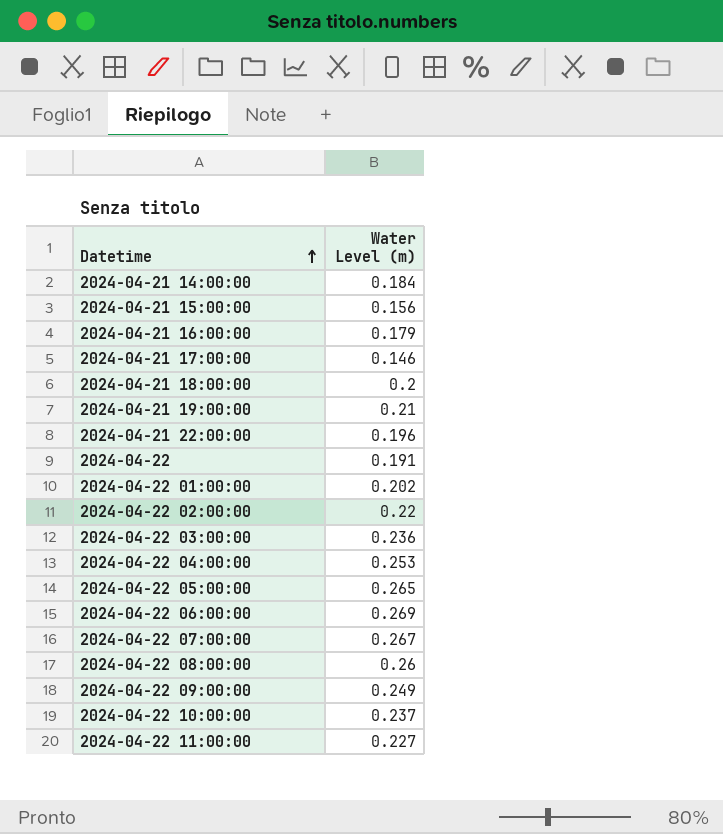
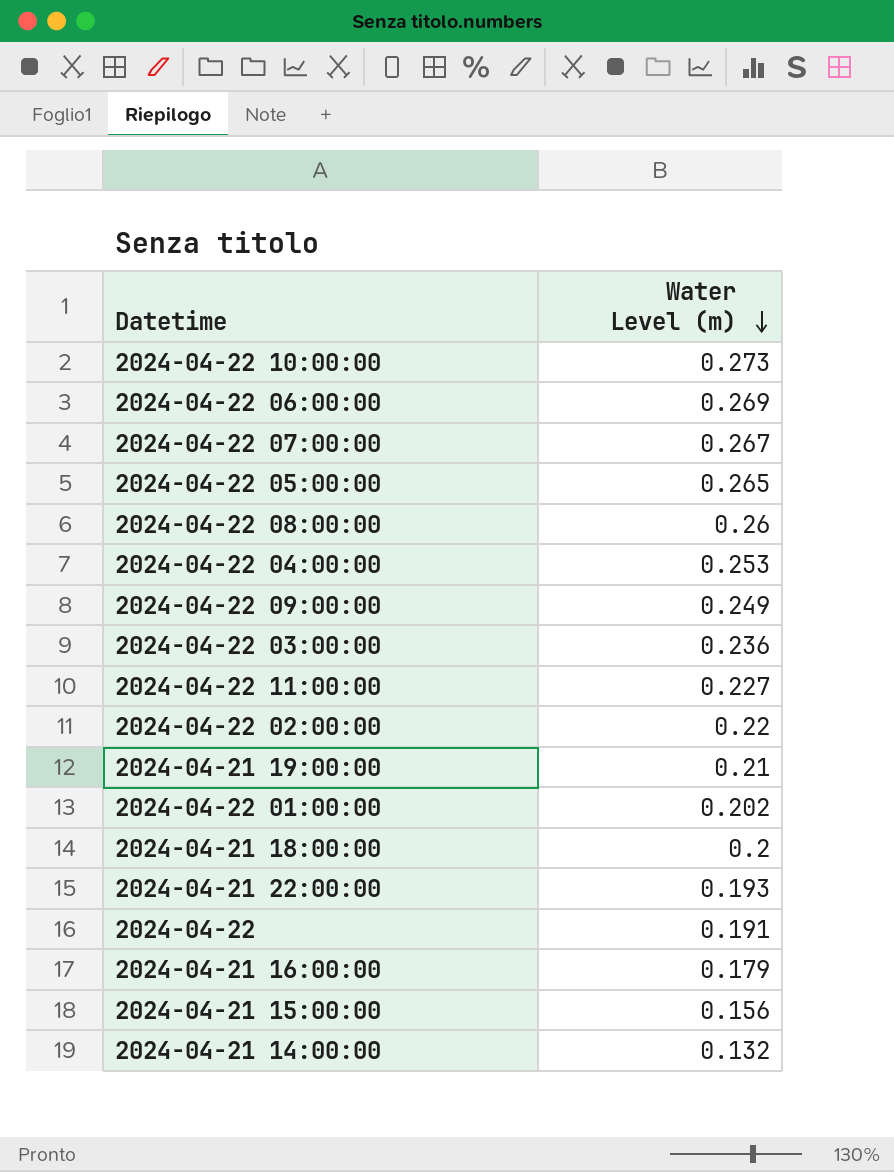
row order: Datetime ascending -> Water Level (m) descending
row 2024-04-21 17:00:00: 0.146 -> none
2024-04-22 10:00:00 | Water Level (m): 0.237 -> 0.273
2024-04-21 22:00:00 | Water Level (m): 0.196 -> 0.193
2024-04-21 14:00:00 | Water Level (m): 0.184 -> 0.132

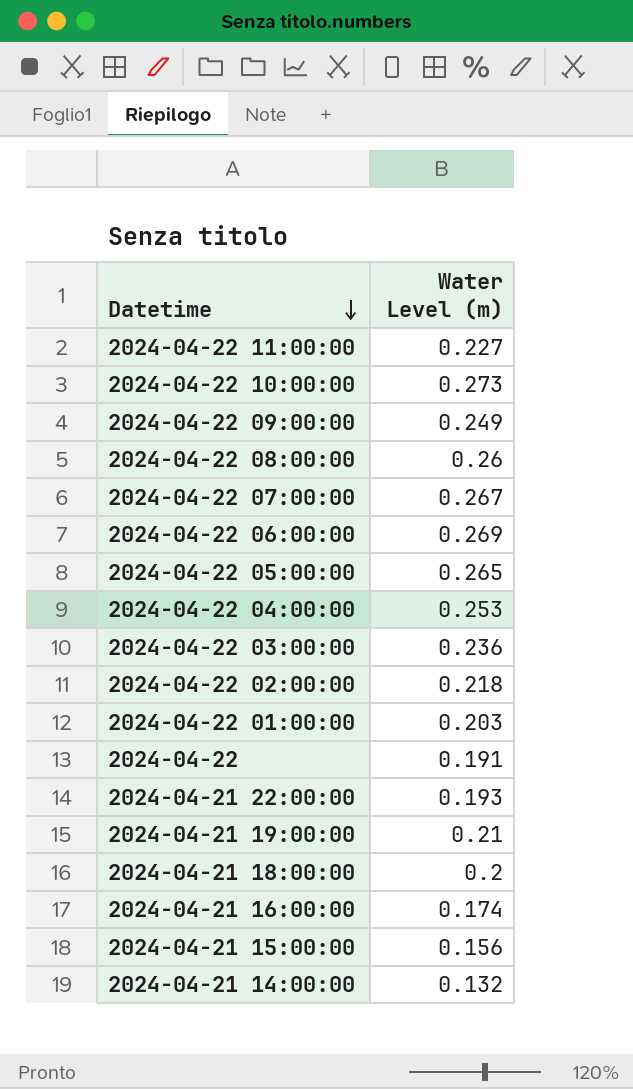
row order: Water Level (m) descending -> Datetime descending
2024-04-22 02:00:00 | Water Level (m): 0.22 -> 0.218
2024-04-22 01:00:00 | Water Level (m): 0.202 -> 0.203
2024-04-21 16:00:00 | Water Level (m): 0.179 -> 0.174

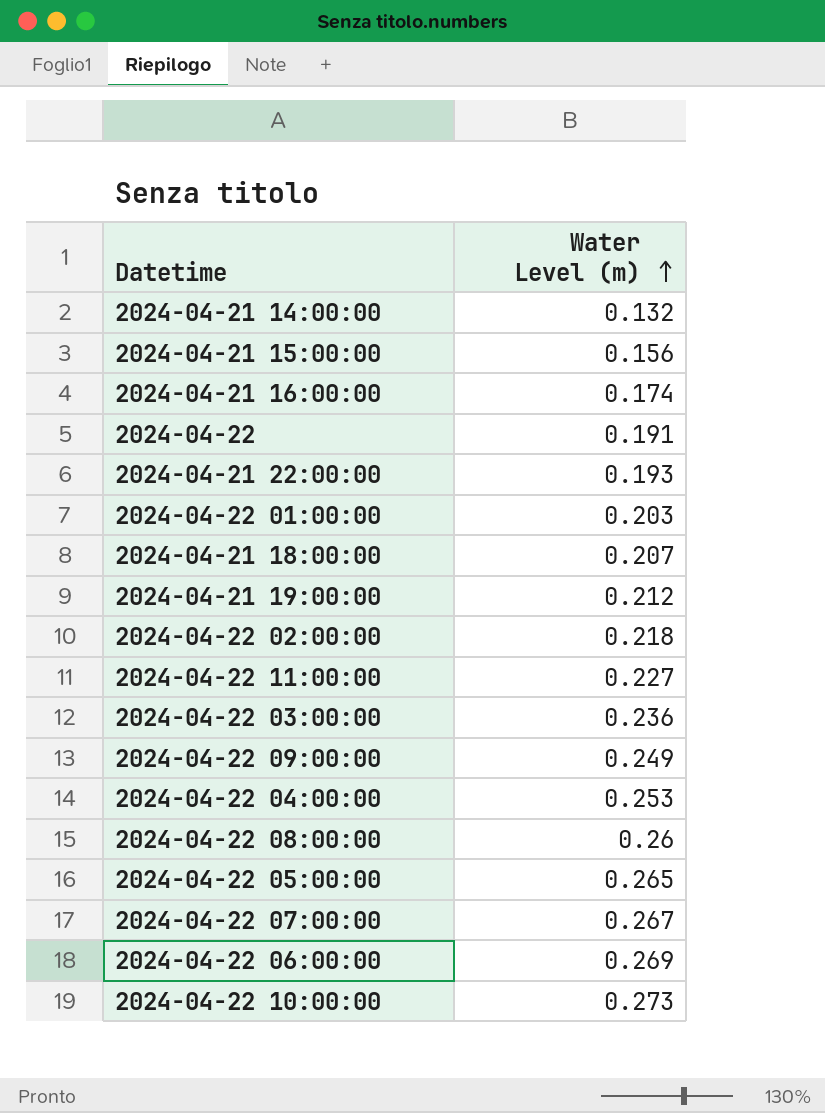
row order: Datetime descending -> Water Level (m) ascending
2024-04-21 18:00:00 | Water Level (m): 0.2 -> 0.207
2024-04-21 19:00:00 | Water Level (m): 0.21 -> 0.212

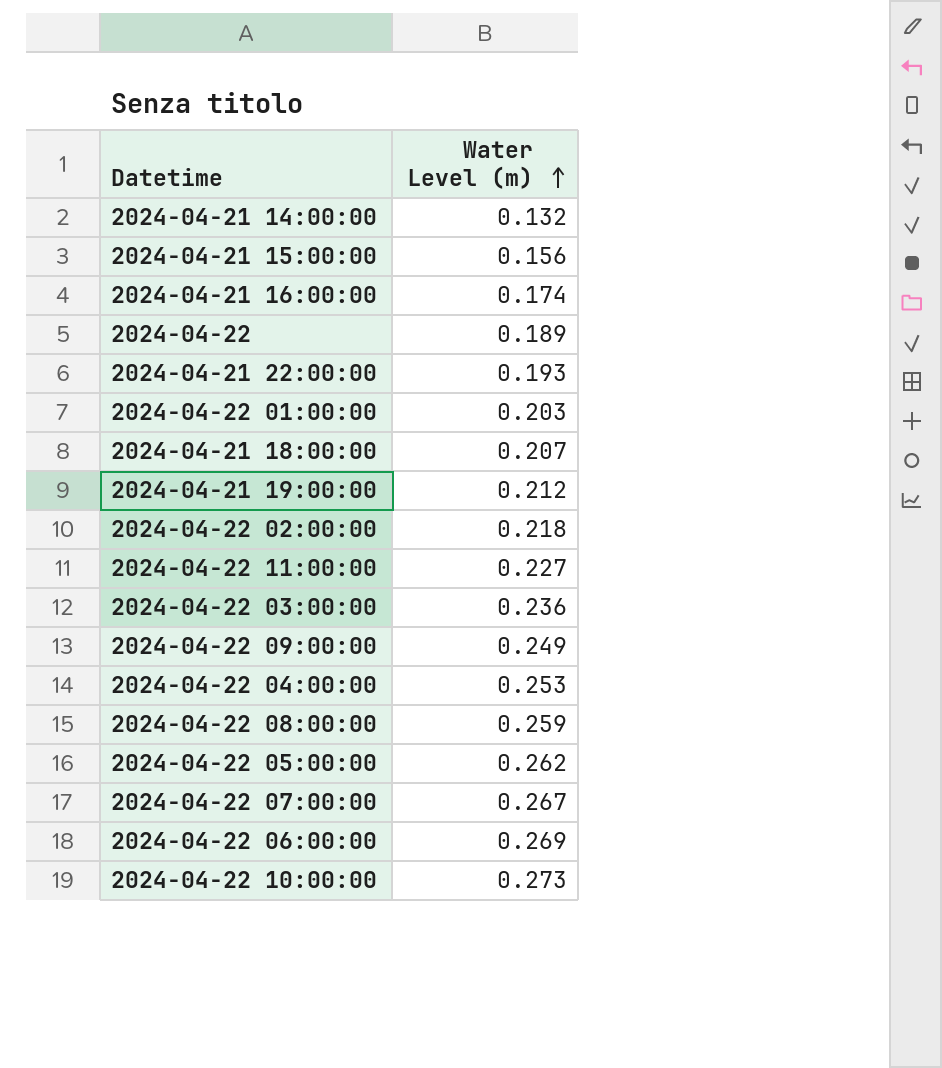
2024-04-22 | Water Level (m): 0.191 -> 0.189
2024-04-22 08:00:00 | Water Level (m): 0.26 -> 0.259
2024-04-22 05:00:00 | Water Level (m): 0.265 -> 0.262

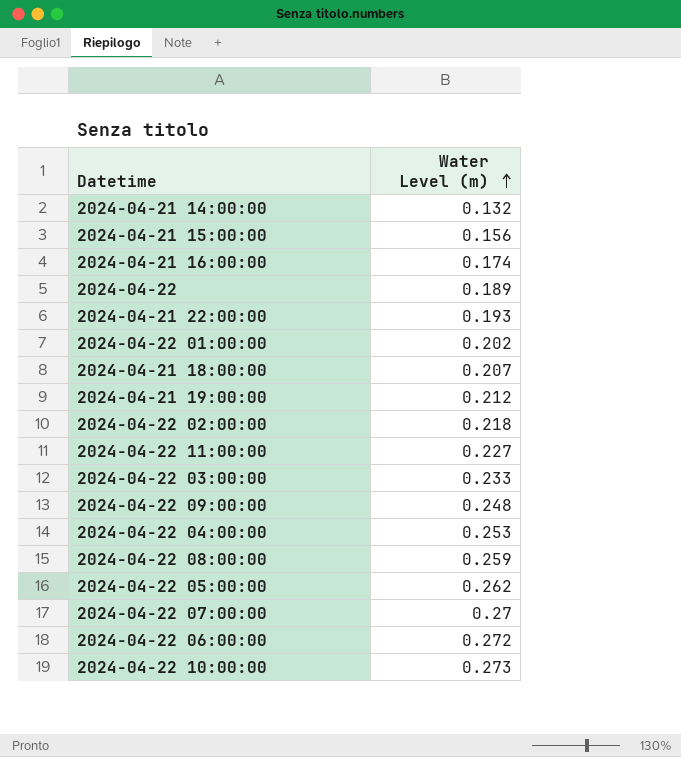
2024-04-22 01:00:00 | Water Level (m): 0.203 -> 0.202
2024-04-22 03:00:00 | Water Level (m): 0.236 -> 0.233
2024-04-22 09:00:00 | Water Level (m): 0.249 -> 0.248
2024-04-22 07:00:00 | Water Level (m): 0.267 -> 0.27
2024-04-22 06:00:00 | Water Level (m): 0.269 -> 0.272

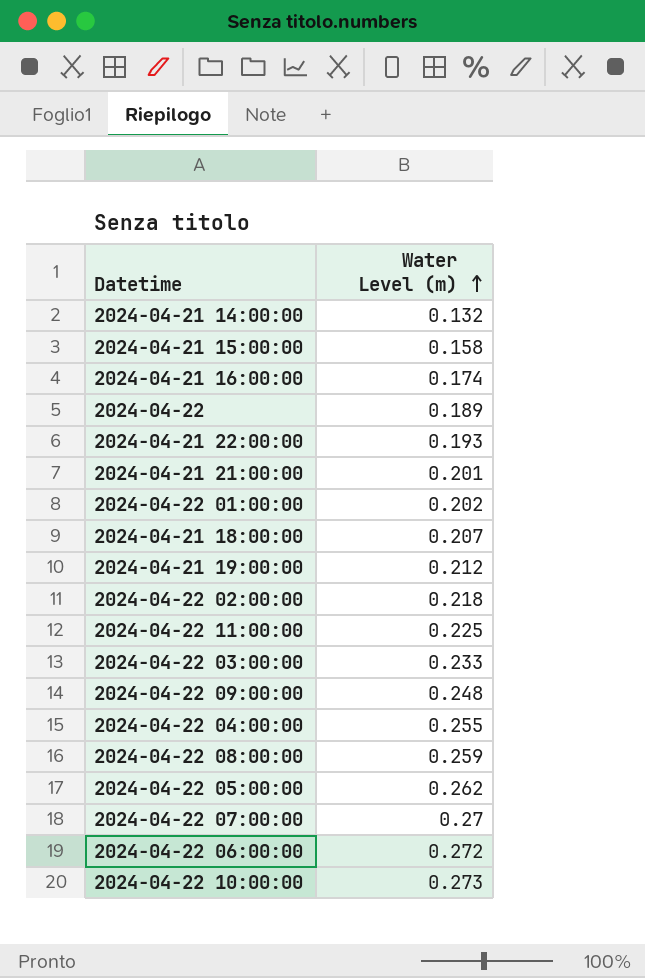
2024-04-21 15:00:00 | Water Level (m): 0.156 -> 0.158
row 2024-04-21 21:00:00: none -> 0.201
2024-04-22 11:00:00 | Water Level (m): 0.227 -> 0.225
2024-04-22 04:00:00 | Water Level (m): 0.253 -> 0.255

